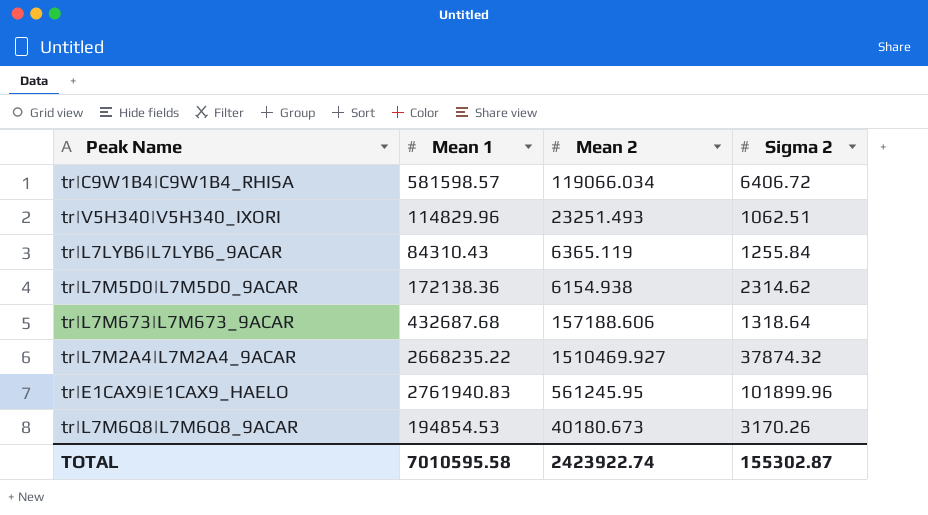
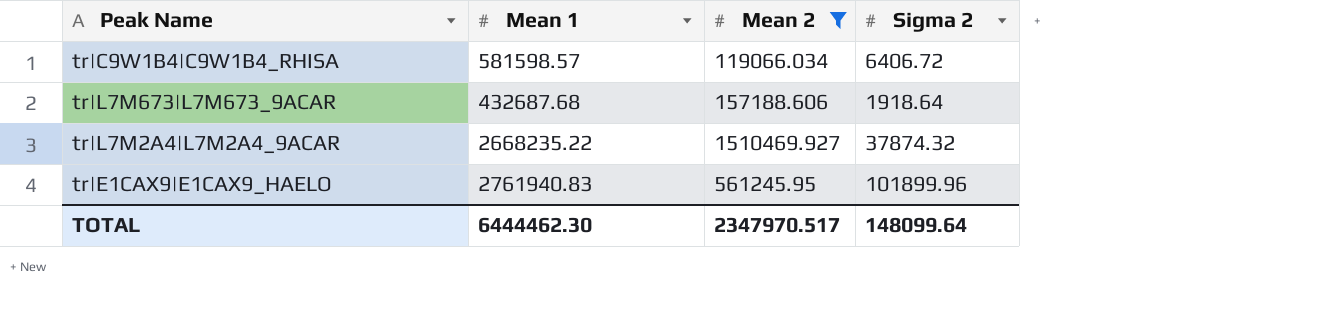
filter: none -> Mean 2 >= 119066.034
tr|L7M673|L7M673_9ACAR | Sigma 2: 1318.64 -> 1918.64
TOTAL | Mean 1: 7010595.58 -> 6444462.30
TOTAL | Mean 2: 2423922.74 -> 2347970.517
TOTAL | Sigma 2: 155302.87 -> 148099.64

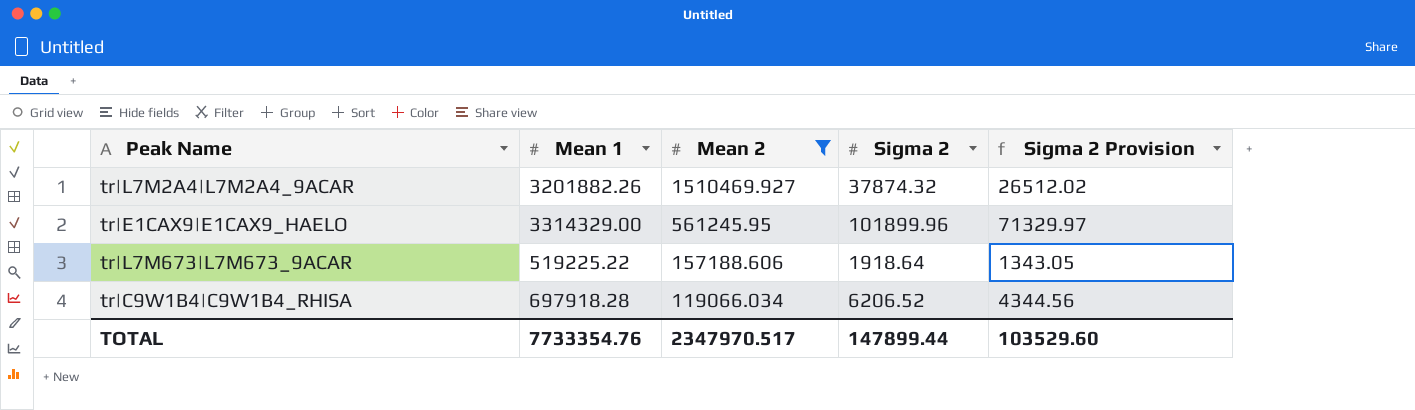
row order: none -> Mean 2 descending
column Sigma 2 Provision | formula: none -> [Sigma 2] * 0.7
tr|L7M2A4|L7M2A4_9ACAR | Mean 1: 2668235.22 -> 3201882.26
tr|E1CAX9|E1CAX9_HAELO | Mean 1: 2761940.83 -> 3314329.00
tr|L7M673|L7M673_9ACAR | Mean 1: 432687.68 -> 519225.22
tr|C9W1B4|C9W1B4_RHISA | Mean 1: 581598.57 -> 697918.28
tr|C9W1B4|C9W1B4_RHISA | Sigma 2: 6406.72 -> 6206.52
TOTAL | Mean 1: 6444462.30 -> 7733354.76
TOTAL | Sigma 2: 148099.64 -> 147899.44

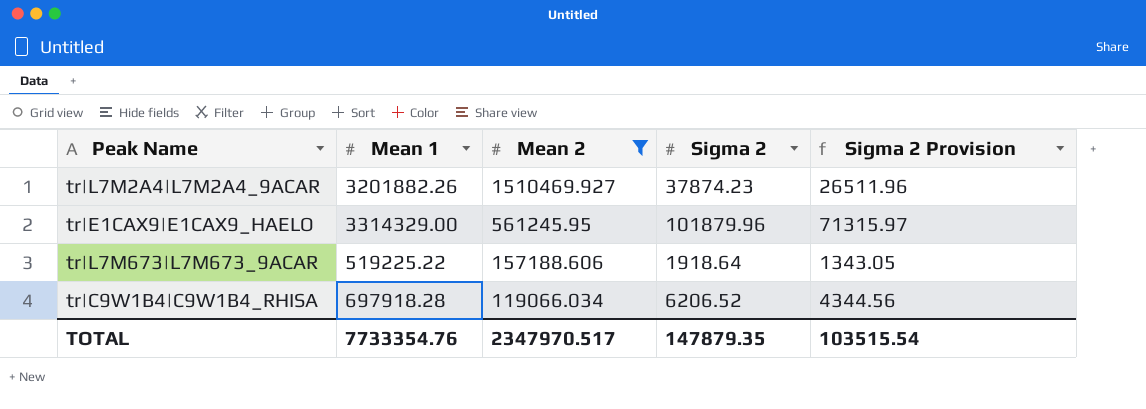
tr|L7M2A4|L7M2A4_9ACAR | Sigma 2: 37874.32 -> 37874.23
tr|L7M2A4|L7M2A4_9ACAR | Sigma 2 Provision: 26512.02 -> 26511.96
tr|E1CAX9|E1CAX9_HAELO | Sigma 2: 101899.96 -> 101879.96
tr|E1CAX9|E1CAX9_HAELO | Sigma 2 Provision: 71329.97 -> 71315.97
TOTAL | Sigma 2: 147899.44 -> 147879.35
TOTAL | Sigma 2 Provision: 103529.60 -> 103515.54

